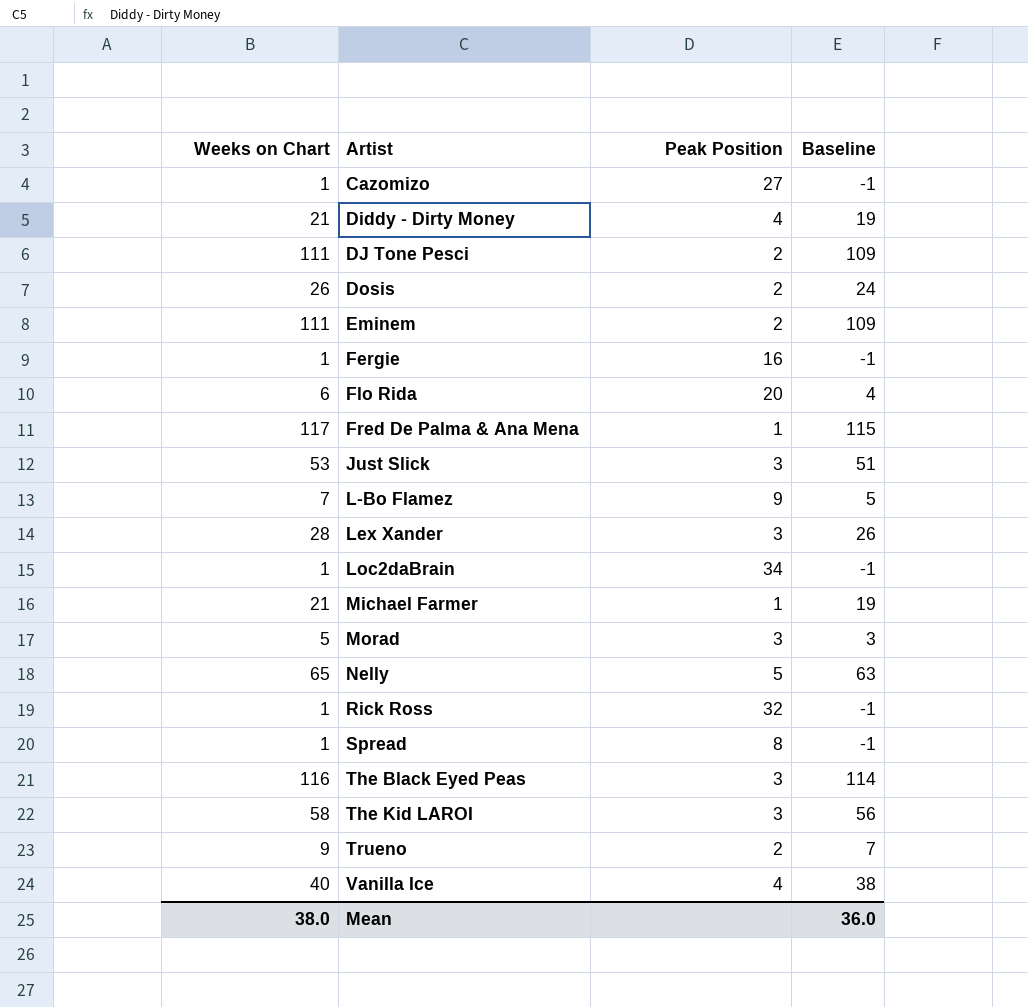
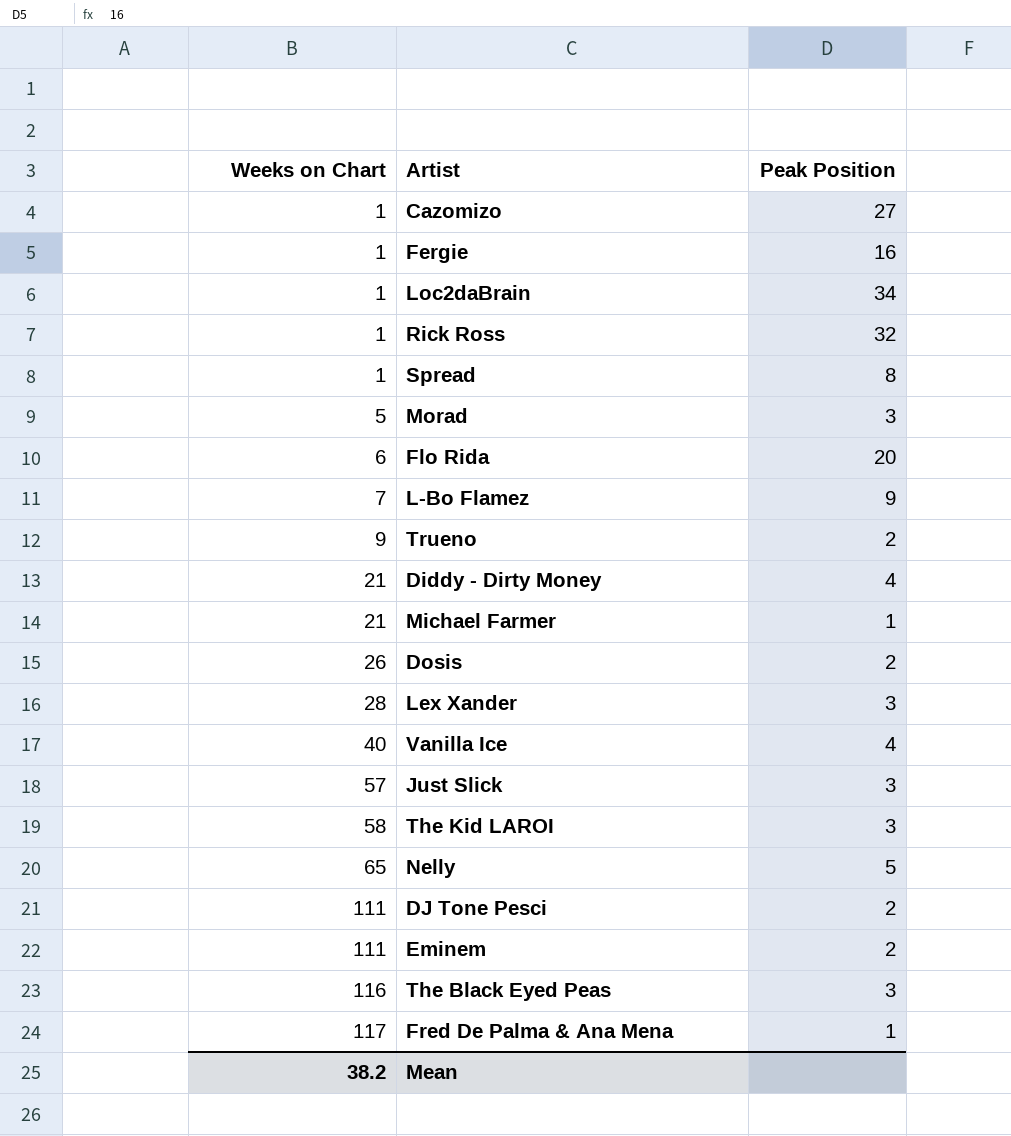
row order: Artist ascending -> Weeks on Chart ascending
column Baseline | formula: [Weeks on Chart] - 2 -> none
Just Slick | Weeks on Chart: 53 -> 57
Mean | Weeks on Chart: 38.0 -> 38.2

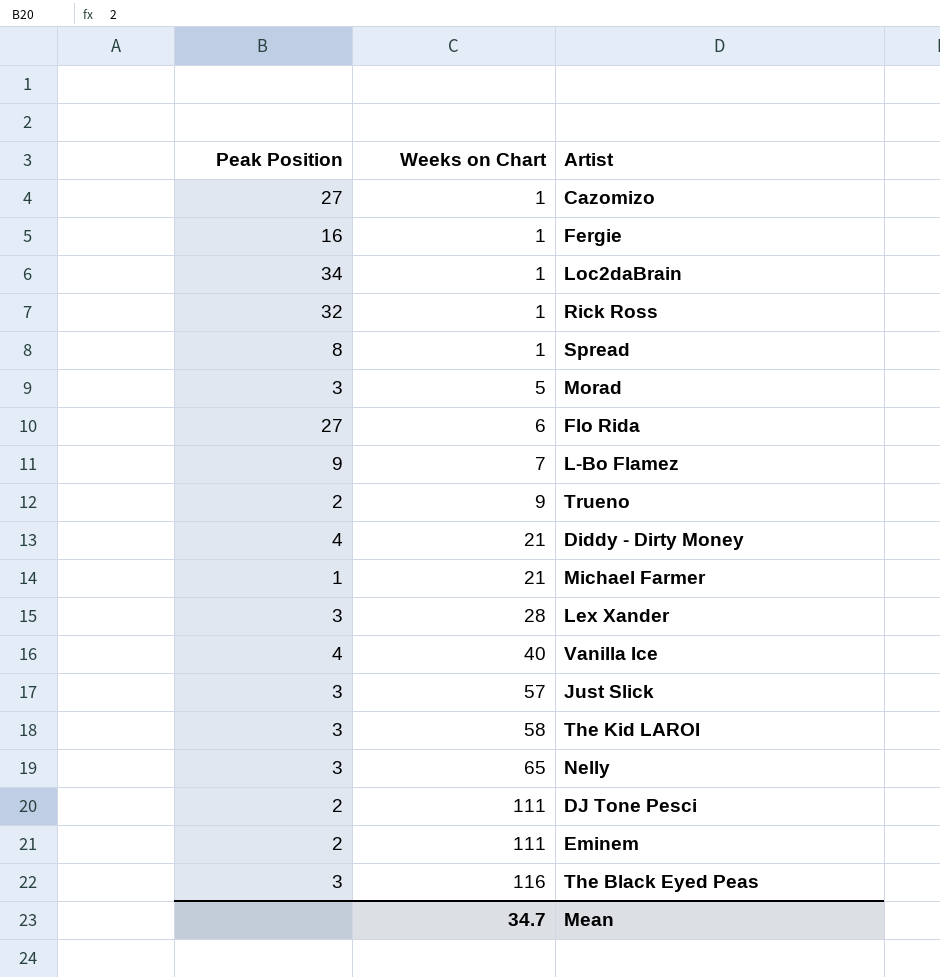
column Peak Position | position: 3 -> 1
row Dosis: 26 | 2 -> none
row Fred De Palma & Ana Mena: 117 | 1 -> none
Flo Rida | Peak Position: 20 -> 27
Nelly | Peak Position: 5 -> 3
Mean | Weeks on Chart: 38.2 -> 34.7

